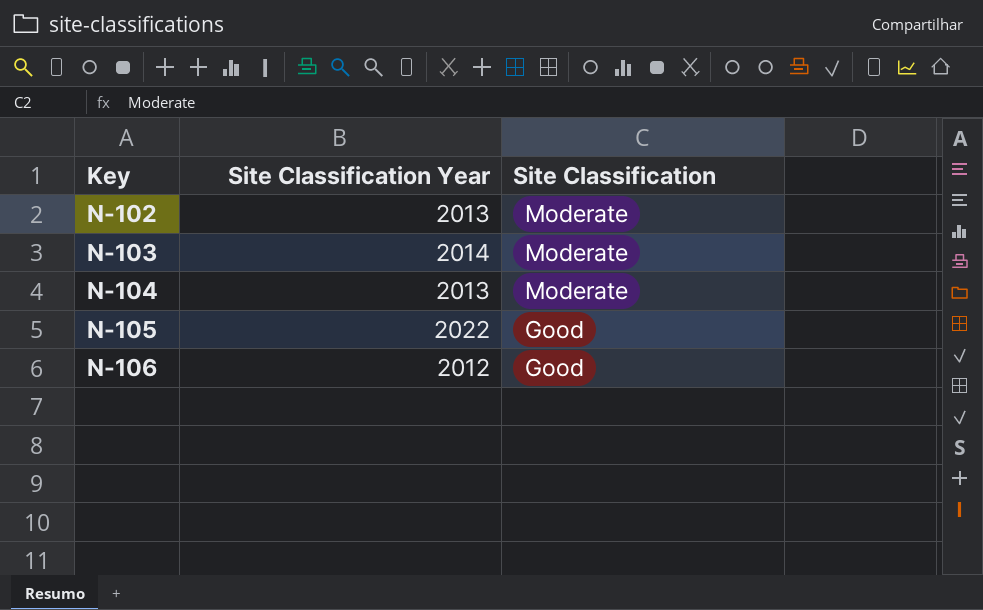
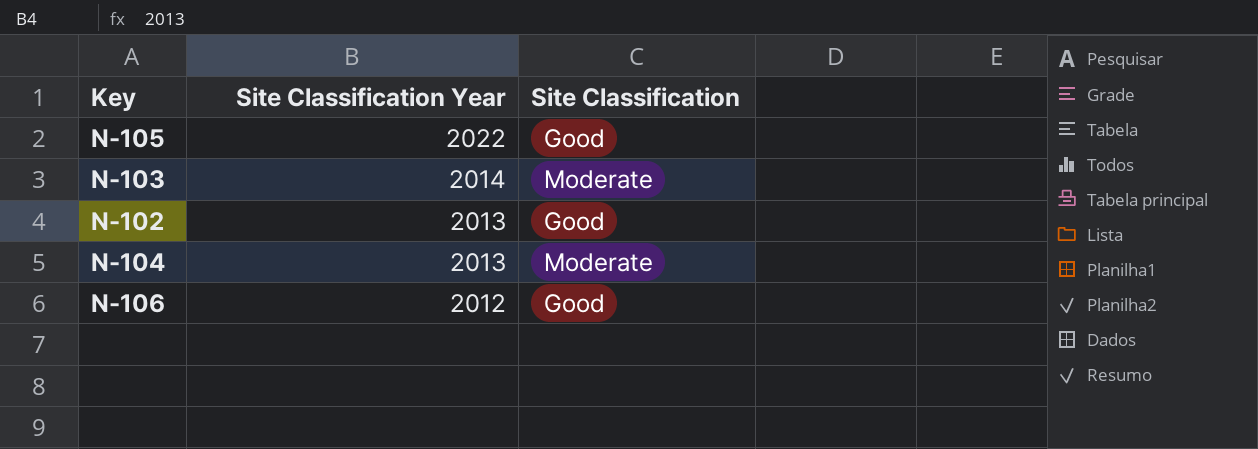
row order: Key ascending -> Site Classification Year descending
N-102 | Site Classification: Moderate -> Good

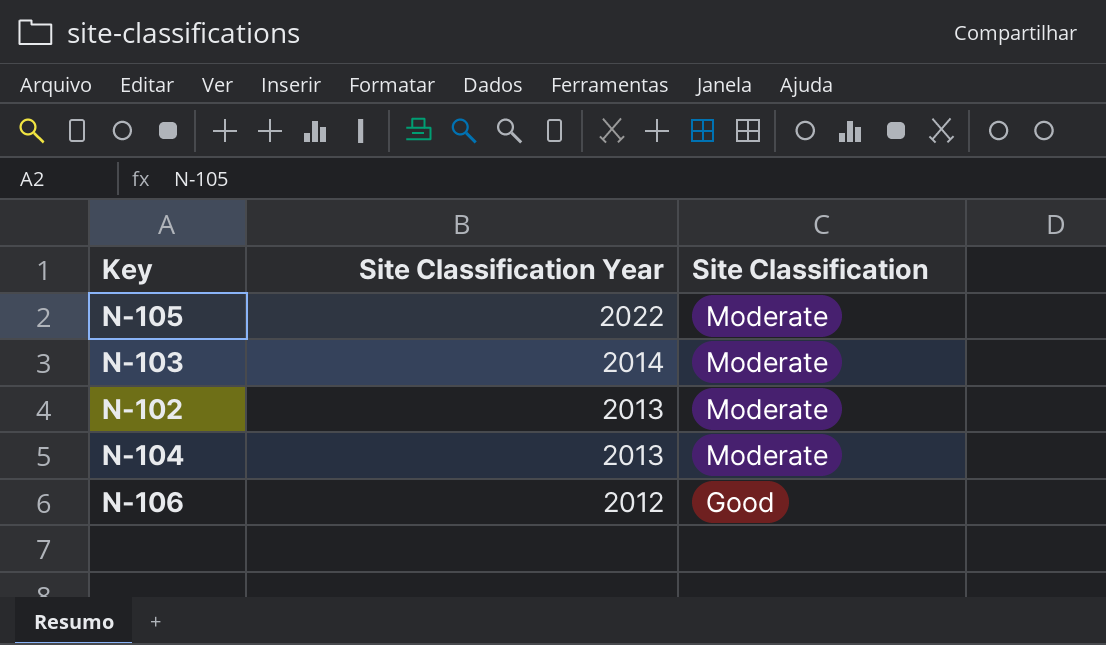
N-105 | Site Classification: Good -> Moderate
N-102 | Site Classification: Good -> Moderate

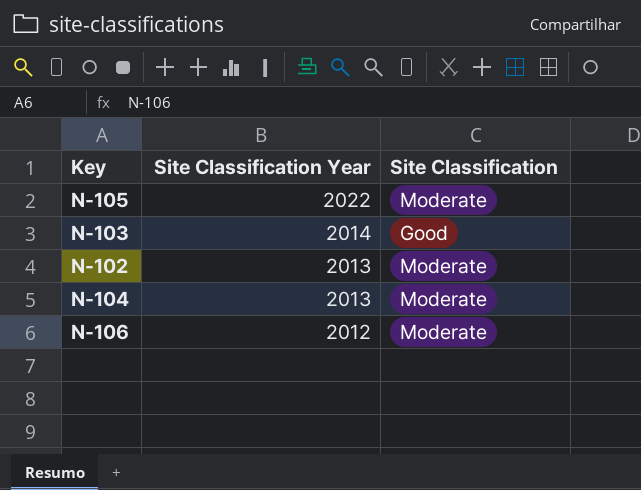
N-103 | Site Classification: Moderate -> Good
N-106 | Site Classification: Good -> Moderate

